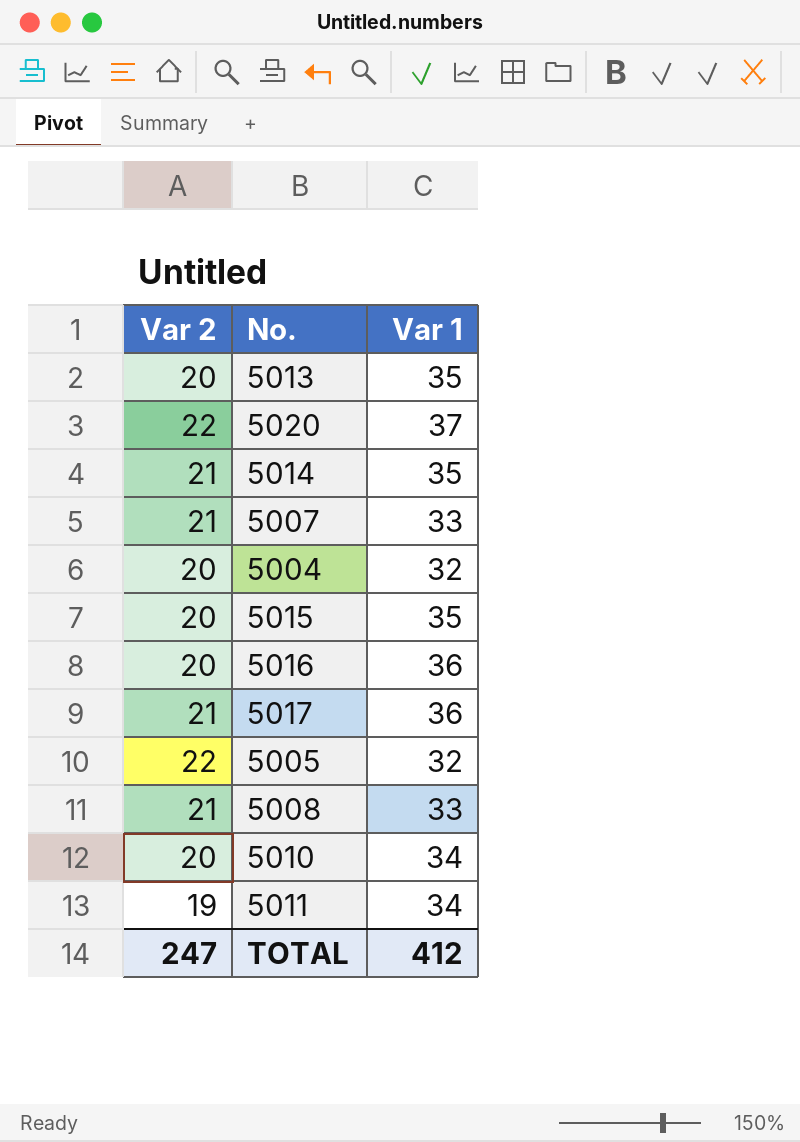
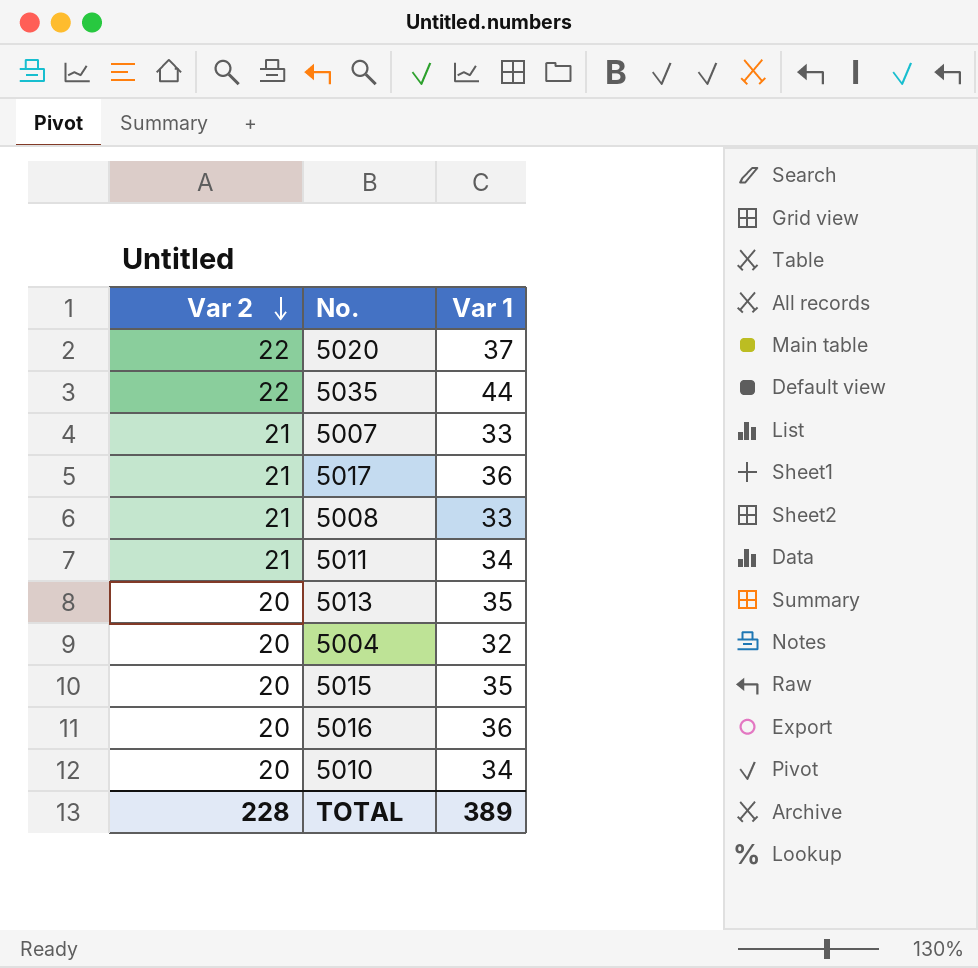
row order: none -> Var 2 descending
row 5014: 21 | 35 -> none
row 5005: 22 | 32 -> none
row 5035: none -> 22 | 44
5011 | Var 2: 19 -> 21
TOTAL | Var 2: 247 -> 228
TOTAL | Var 1: 412 -> 389

